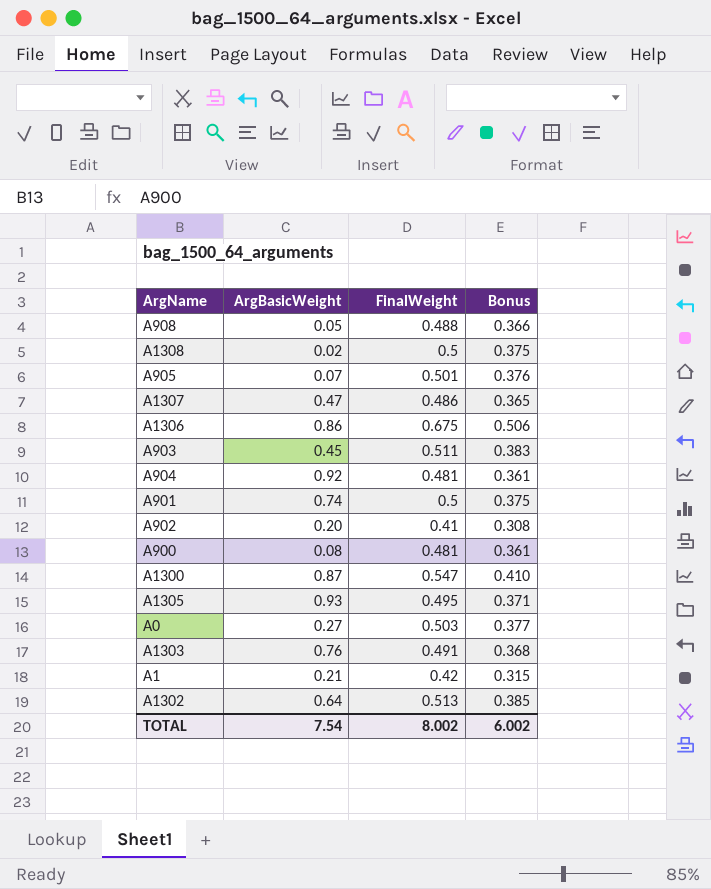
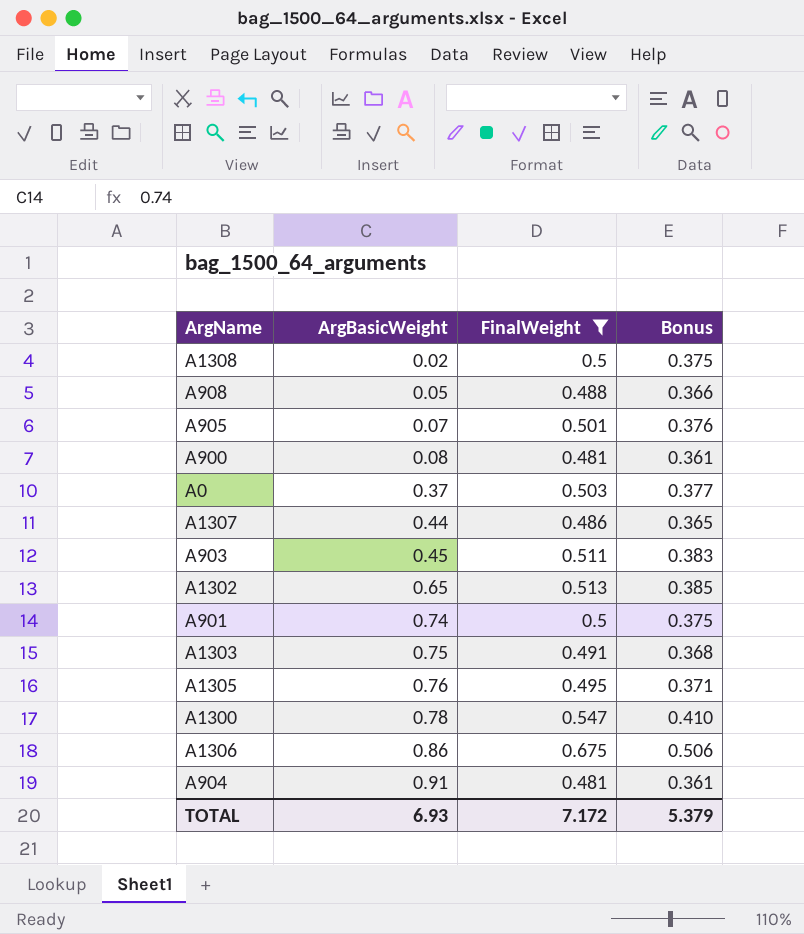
filter: none -> FinalWeight >= 0.481
row order: none -> ArgBasicWeight ascending
A0 | ArgBasicWeight: 0.27 -> 0.37
A1307 | ArgBasicWeight: 0.47 -> 0.44
A1302 | ArgBasicWeight: 0.64 -> 0.65
A1303 | ArgBasicWeight: 0.76 -> 0.75
A1305 | ArgBasicWeight: 0.93 -> 0.76
A1300 | ArgBasicWeight: 0.87 -> 0.78
A904 | ArgBasicWeight: 0.92 -> 0.91
TOTAL | ArgBasicWeight: 7.54 -> 6.93
TOTAL | FinalWeight: 8.002 -> 7.172
TOTAL | Bonus: 6.002 -> 5.379

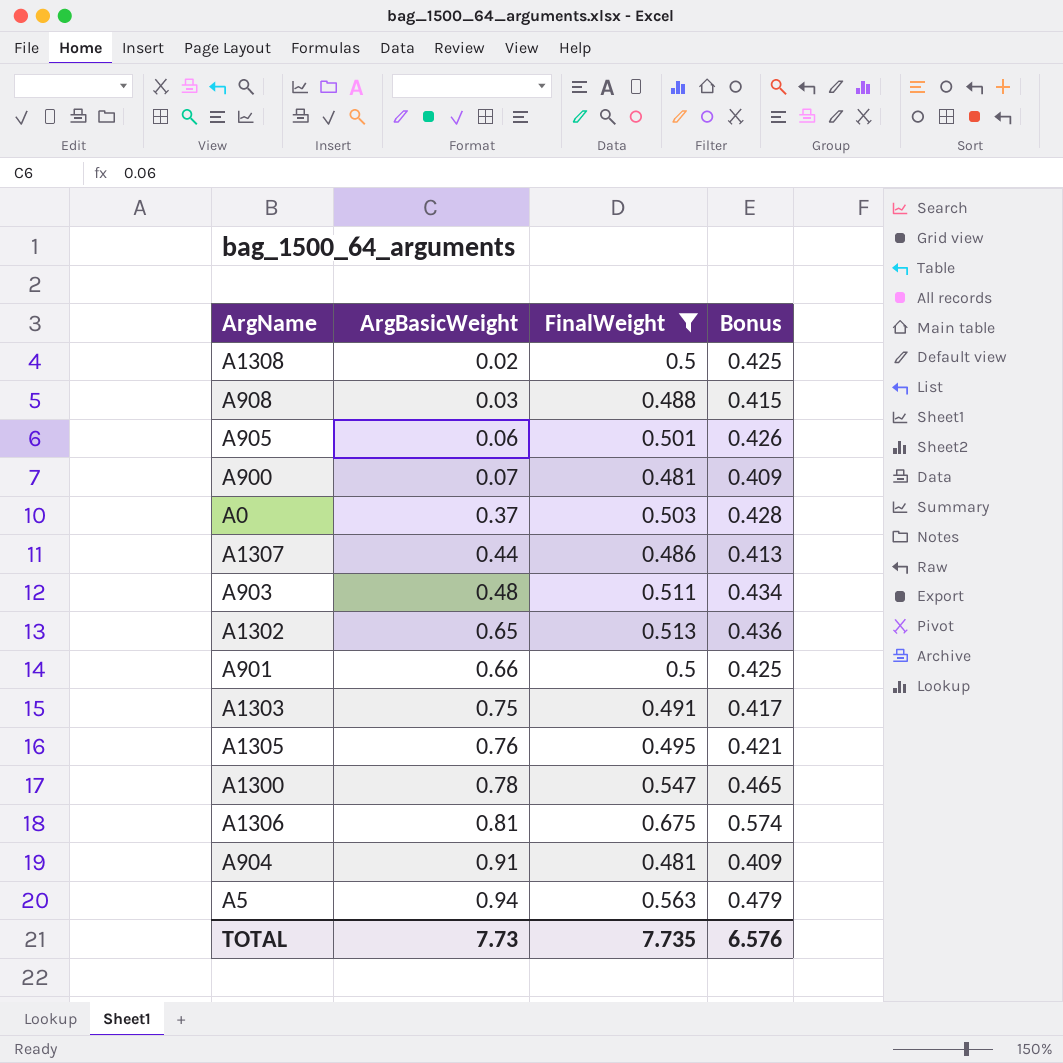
column Bonus | formula: [FinalWeight] * 0.75 -> [FinalWeight] * 0.85
A908 | ArgBasicWeight: 0.05 -> 0.03
A905 | ArgBasicWeight: 0.07 -> 0.06
A900 | ArgBasicWeight: 0.08 -> 0.07
A903 | ArgBasicWeight: 0.45 -> 0.48
A901 | ArgBasicWeight: 0.74 -> 0.66
A1306 | ArgBasicWeight: 0.86 -> 0.81
row A5: none -> 0.94 | 0.563 | 0.479
TOTAL | ArgBasicWeight: 6.93 -> 7.73
TOTAL | FinalWeight: 7.172 -> 7.735
TOTAL | Bonus: 5.379 -> 6.576

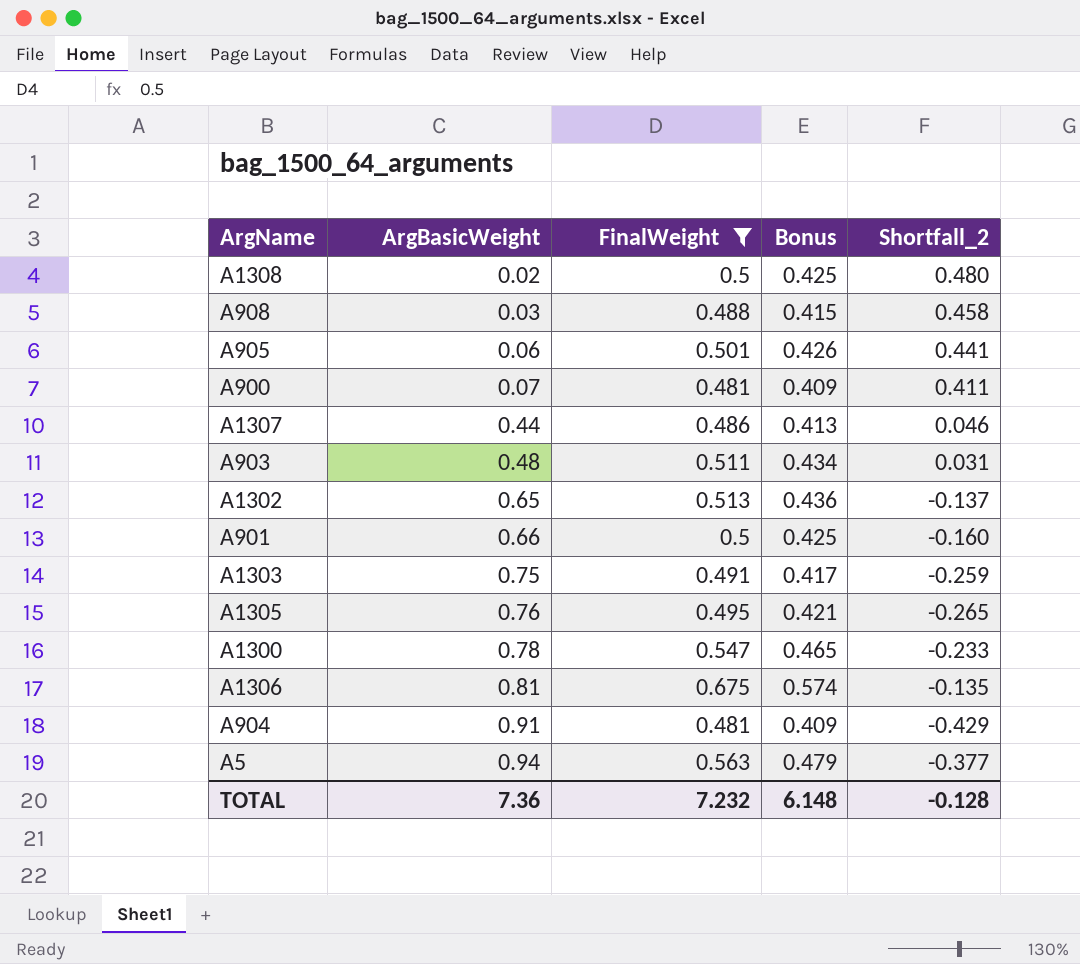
column Shortfall_2 | formula: none -> [FinalWeight] - [ArgBasicWeight]
row A0: 0.37 | 0.503 | 0.428 -> none
TOTAL | ArgBasicWeight: 7.73 -> 7.36
TOTAL | FinalWeight: 7.735 -> 7.232
TOTAL | Bonus: 6.576 -> 6.148

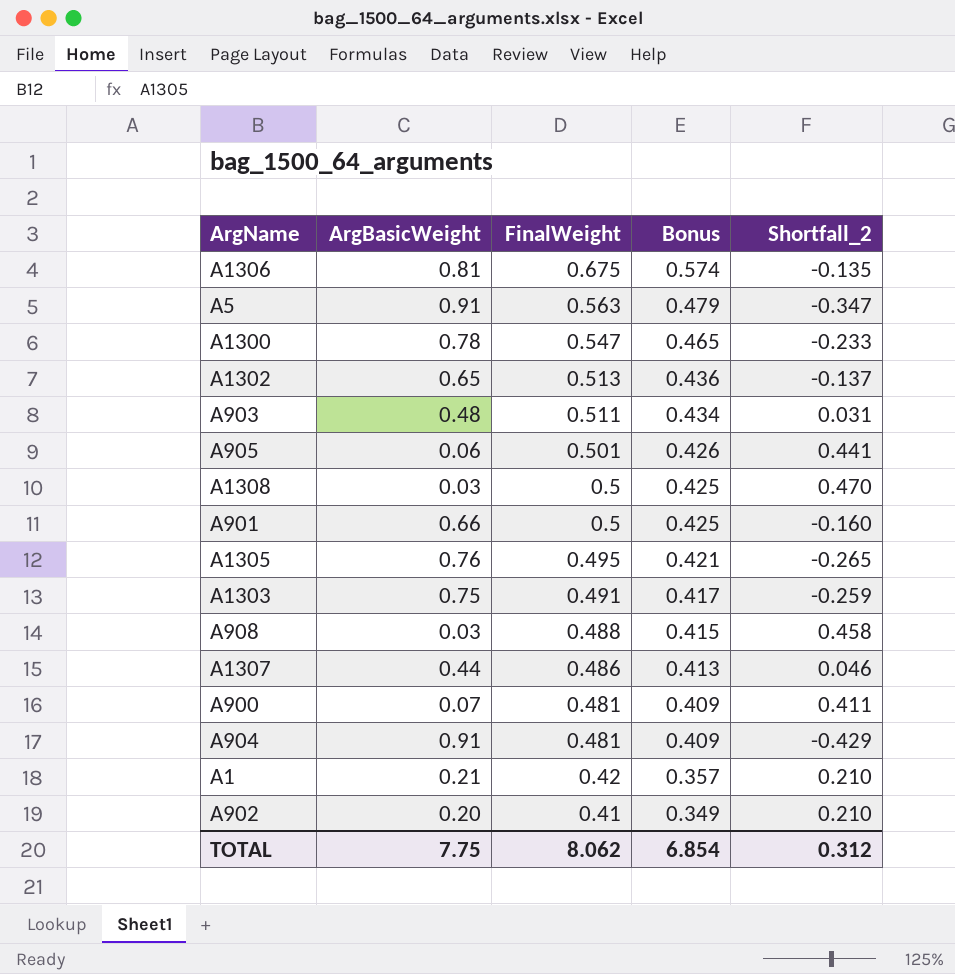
filter: FinalWeight >= 0.481 -> none
row order: ArgBasicWeight ascending -> FinalWeight descending
A5 | ArgBasicWeight: 0.94 -> 0.91
A5 | Shortfall_2: -0.377 -> -0.347
A1308 | ArgBasicWeight: 0.02 -> 0.03
A1308 | Shortfall_2: 0.480 -> 0.470
TOTAL | ArgBasicWeight: 7.36 -> 7.75
TOTAL | FinalWeight: 7.232 -> 8.062
TOTAL | Bonus: 6.148 -> 6.854
TOTAL | Shortfall_2: -0.128 -> 0.312

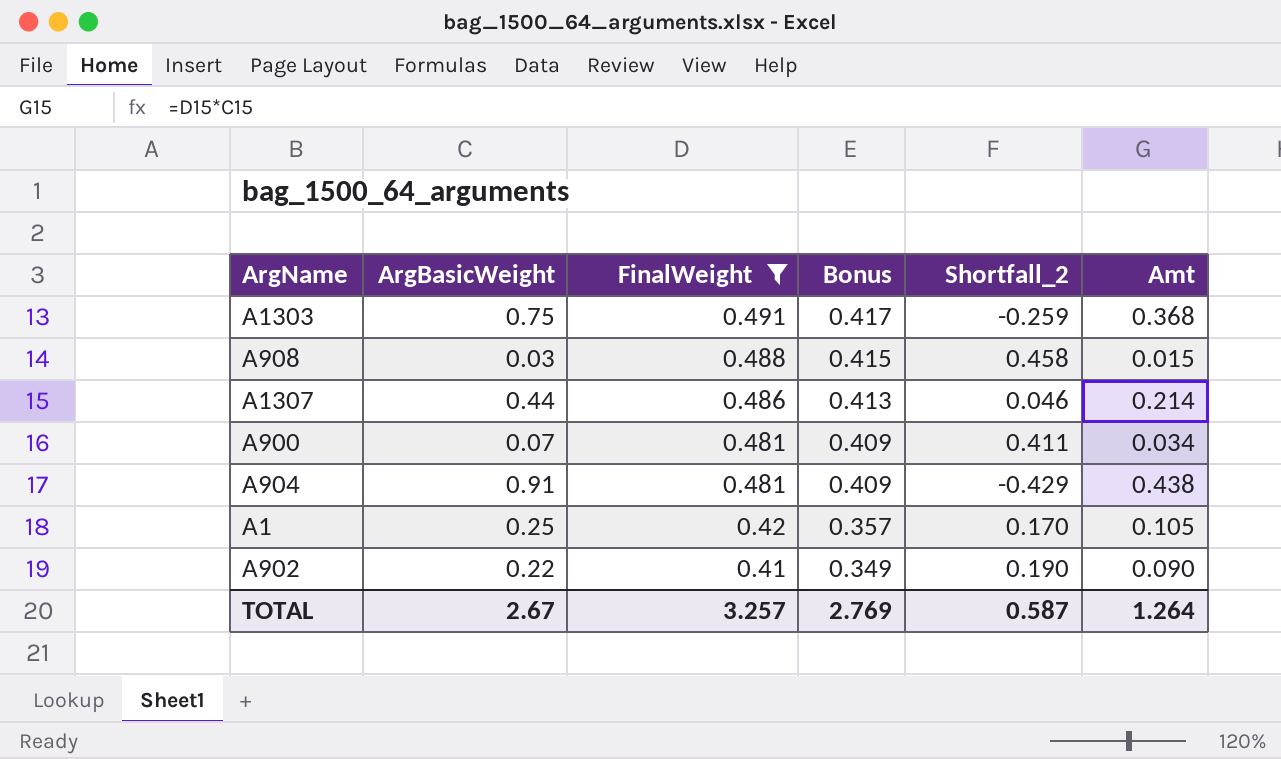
filter: none -> FinalWeight <= 0.491
column Amt | formula: none -> [ArgBasicWeight] * [FinalWeight]
A1 | ArgBasicWeight: 0.21 -> 0.25
A1 | Shortfall_2: 0.210 -> 0.170
A902 | ArgBasicWeight: 0.20 -> 0.22
A902 | Shortfall_2: 0.210 -> 0.190
TOTAL | ArgBasicWeight: 7.75 -> 2.67
TOTAL | FinalWeight: 8.062 -> 3.257
TOTAL | Bonus: 6.854 -> 2.769
TOTAL | Shortfall_2: 0.312 -> 0.587

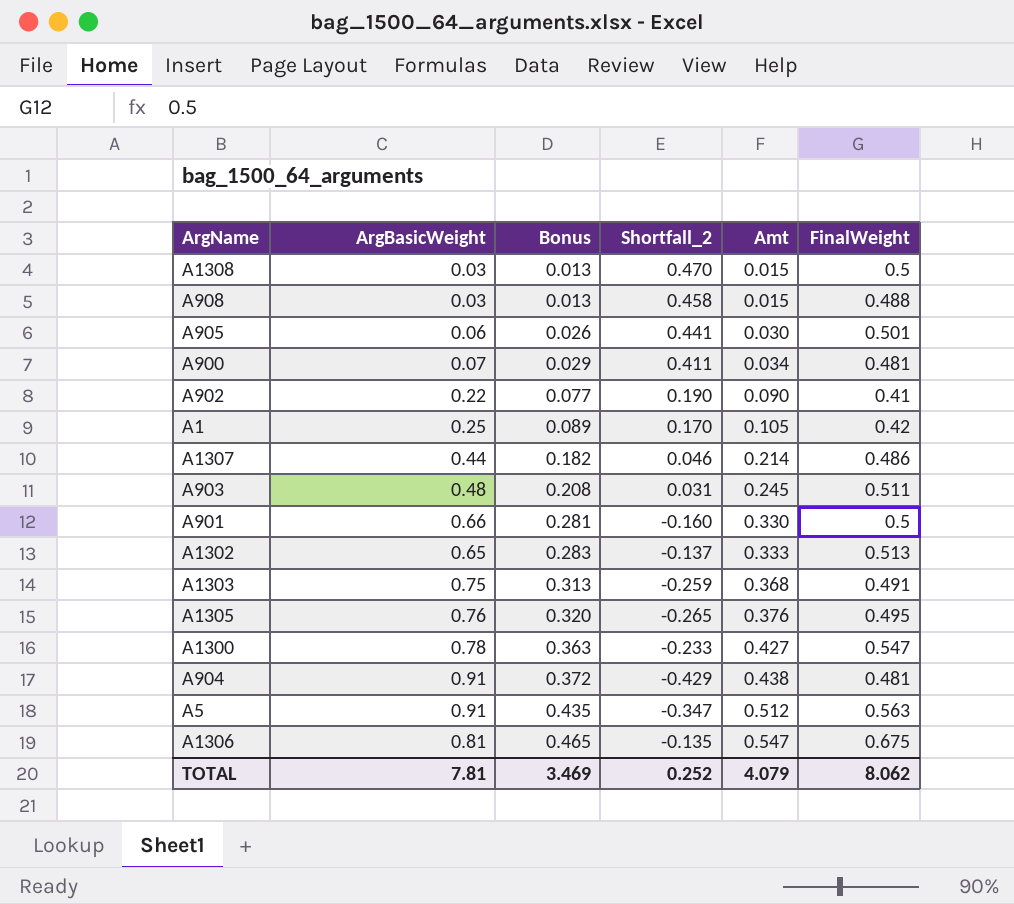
filter: FinalWeight <= 0.491 -> none
row order: FinalWeight descending -> Bonus ascending
column Bonus | formula: [FinalWeight] * 0.85 -> [Amt] * 0.85
column FinalWeight | position: 3 -> 6
TOTAL | ArgBasicWeight: 2.67 -> 7.81
TOTAL | Bonus: 2.769 -> 3.469
TOTAL | Shortfall_2: 0.587 -> 0.252
TOTAL | Amt: 1.264 -> 4.079
TOTAL | FinalWeight: 3.257 -> 8.062

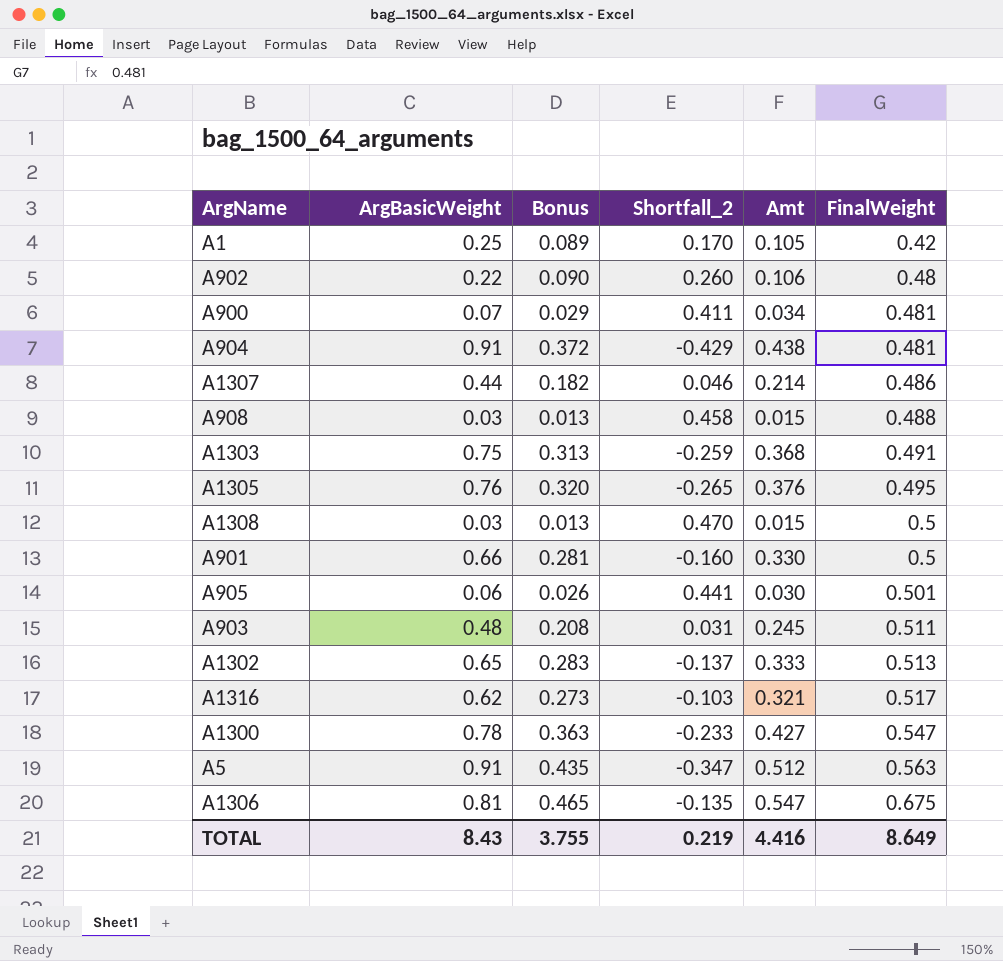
row order: Bonus ascending -> FinalWeight ascending
A902 | Bonus: 0.077 -> 0.090
A902 | Shortfall_2: 0.190 -> 0.260
A902 | Amt: 0.090 -> 0.106
A902 | FinalWeight: 0.41 -> 0.48
row A1316: none -> 0.62 | 0.273 | -0.103 | 0.321 | 0.517
TOTAL | ArgBasicWeight: 7.81 -> 8.43
TOTAL | Bonus: 3.469 -> 3.755
TOTAL | Shortfall_2: 0.252 -> 0.219
TOTAL | Amt: 4.079 -> 4.416
TOTAL | FinalWeight: 8.062 -> 8.649

